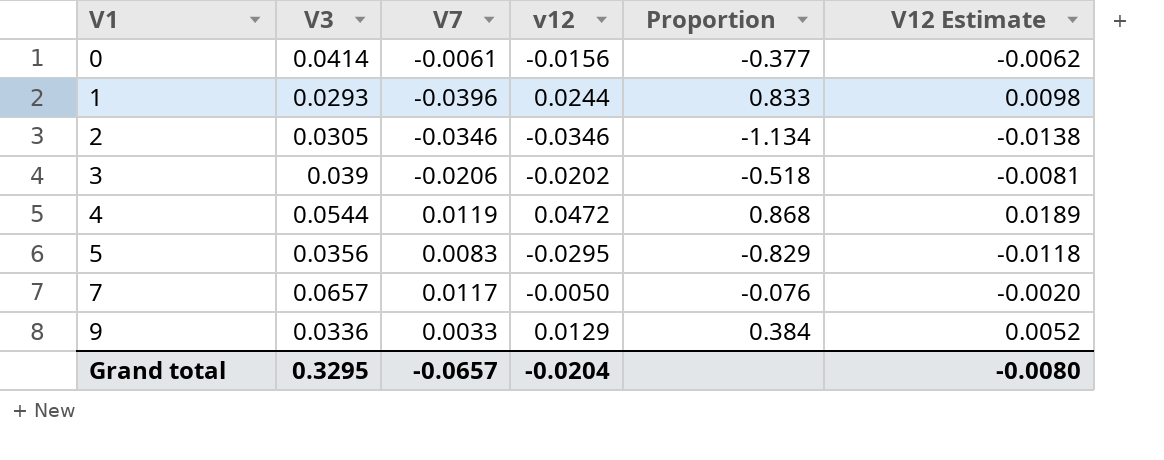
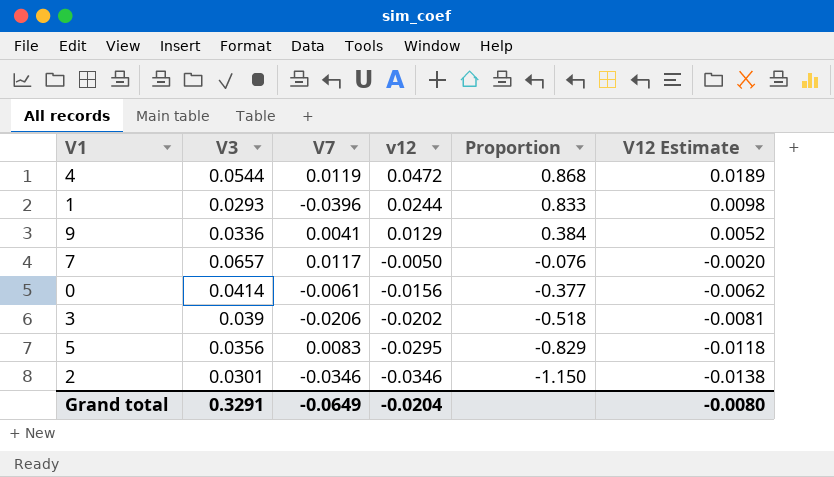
row order: V1 ascending -> v12 descending
9 | V7: 0.0033 -> 0.0041
2 | V3: 0.0305 -> 0.0301
2 | Proportion: -1.134 -> -1.150
Grand total | V3: 0.3295 -> 0.3291
Grand total | V7: -0.0657 -> -0.0649

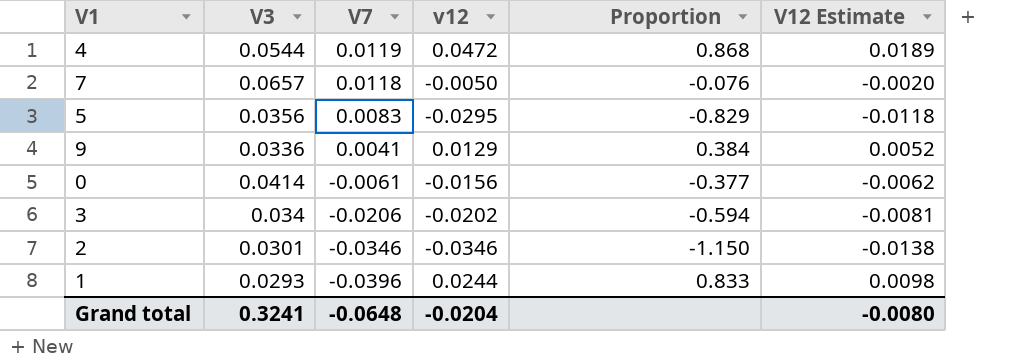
row order: v12 descending -> V7 descending
7 | V7: 0.0117 -> 0.0118
3 | V3: 0.039 -> 0.034
3 | Proportion: -0.518 -> -0.594
Grand total | V3: 0.3291 -> 0.3241
Grand total | V7: -0.0649 -> -0.0648

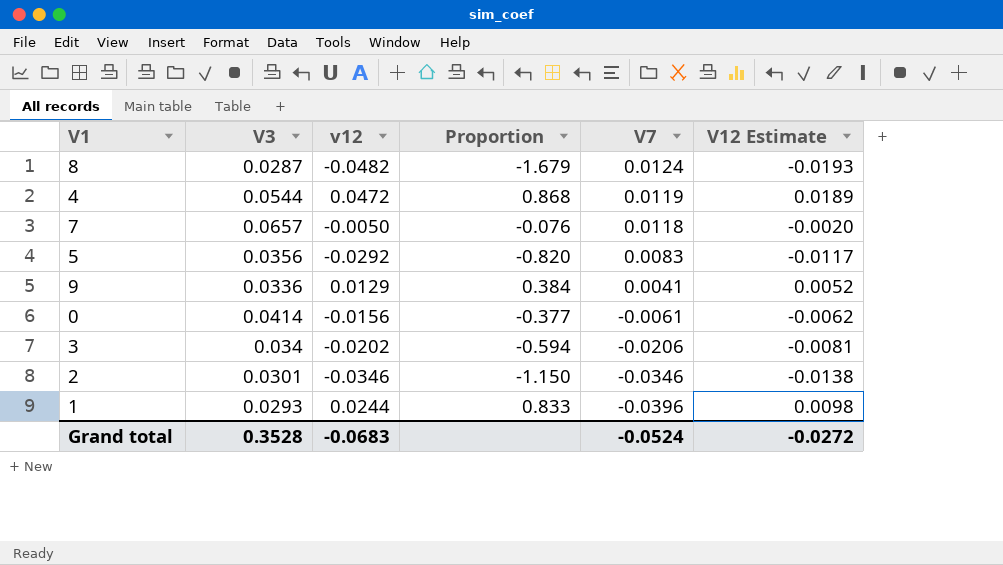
column V7 | position: 3 -> 5
row 8: none -> 0.0287 | -0.0482 | -1.679 | 0.0124 | -0.0193
5 | v12: -0.0295 -> -0.0292
5 | Proportion: -0.829 -> -0.820
5 | V12 Estimate: -0.0118 -> -0.0117
Grand total | V3: 0.3241 -> 0.3528
Grand total | v12: -0.0204 -> -0.0683
Grand total | V7: -0.0648 -> -0.0524
Grand total | V12 Estimate: -0.0080 -> -0.0272

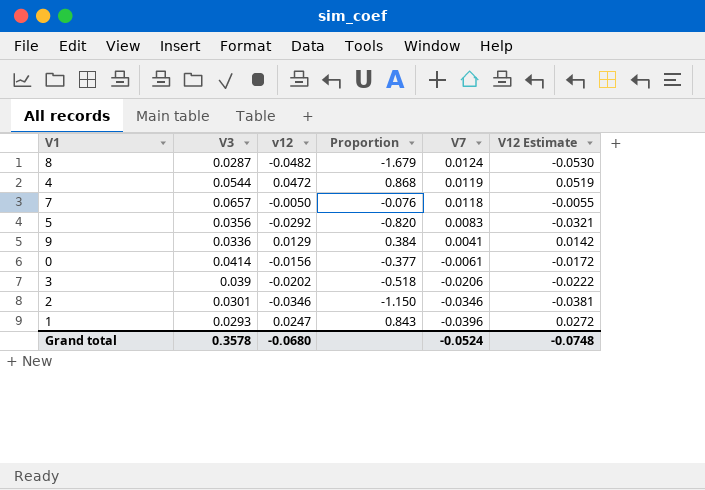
column V12 Estimate | formula: [v12] * 0.4 -> [v12] * 1.1
3 | V3: 0.034 -> 0.039
3 | Proportion: -0.594 -> -0.518
1 | v12: 0.0244 -> 0.0247
1 | Proportion: 0.833 -> 0.843
Grand total | V3: 0.3528 -> 0.3578
Grand total | v12: -0.0683 -> -0.0680
Grand total | V12 Estimate: -0.0272 -> -0.0748

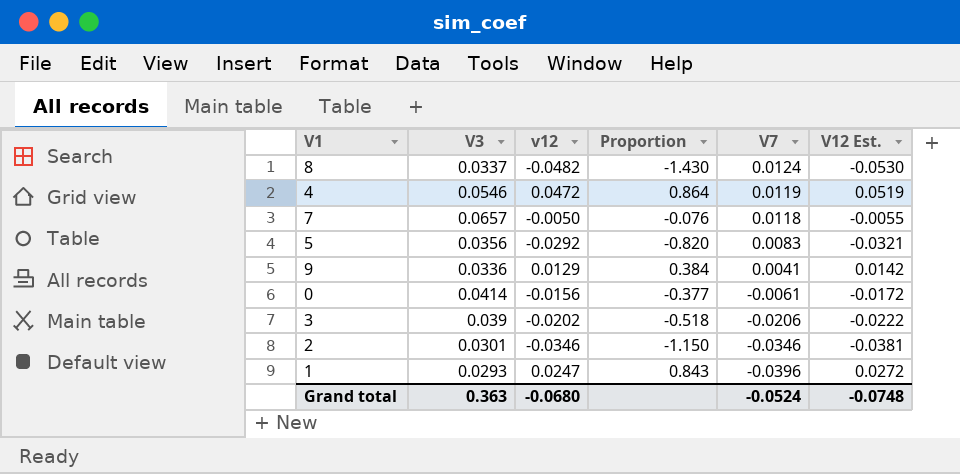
column name: V12 Estimate -> V12 Est.
8 | V3: 0.0287 -> 0.0337
8 | Proportion: -1.679 -> -1.430
4 | V3: 0.0544 -> 0.0546
4 | Proportion: 0.868 -> 0.864
Grand total | V3: 0.3578 -> 0.363

